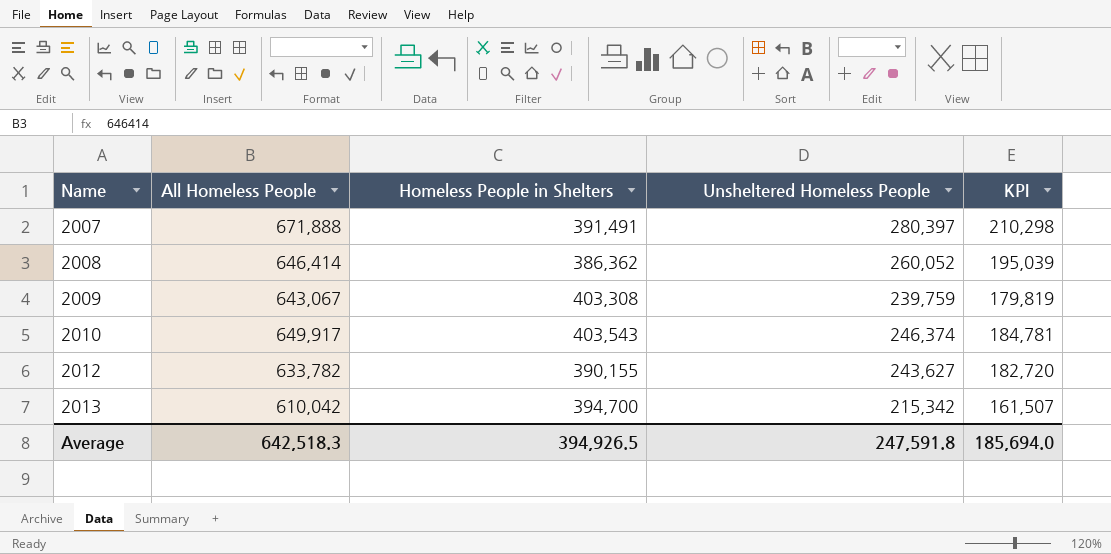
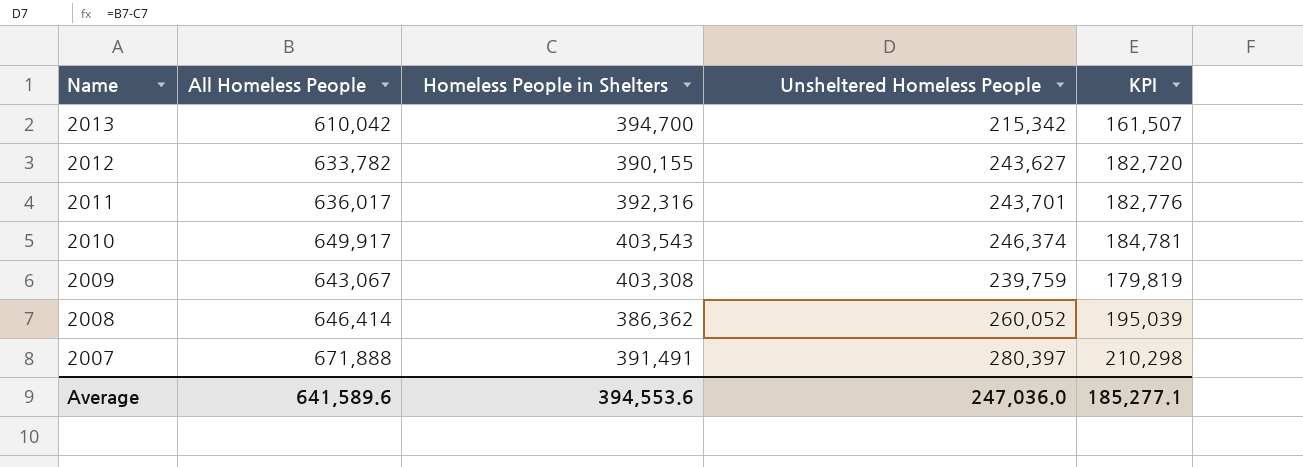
row order: Name ascending -> Name descending
row 2011: none -> 636,017 | 392,316 | 243,701 | 182,776
Average | All Homeless People: 642,518.3 -> 641,589.6
Average | Homeless People in Shelters: 394,926.5 -> 394,553.6
Average | Unsheltered Homeless People: 247,591.8 -> 247,036.0
Average | KPI: 185,694.0 -> 185,277.1

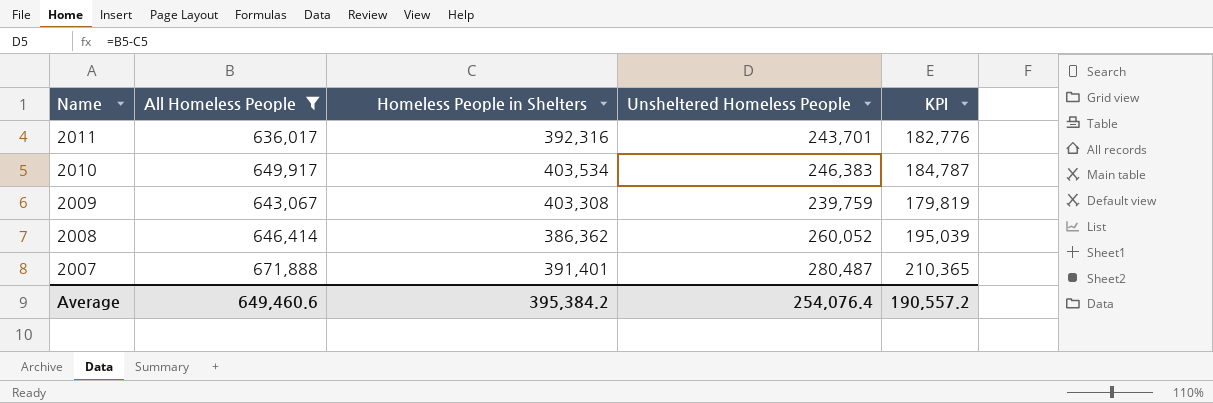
filter: none -> All Homeless People >= 636,017
2010 | Homeless People in Shelters: 403,543 -> 403,534
2010 | Unsheltered Homeless People: 246,374 -> 246,383
2010 | KPI: 184,781 -> 184,787
2007 | Homeless People in Shelters: 391,491 -> 391,401
2007 | Unsheltered Homeless People: 280,397 -> 280,487
2007 | KPI: 210,298 -> 210,365
Average | All Homeless People: 641,589.6 -> 649,460.6
Average | Homeless People in Shelters: 394,553.6 -> 395,384.2
Average | Unsheltered Homeless People: 247,036.0 -> 254,076.4
Average | KPI: 185,277.1 -> 190,557.2

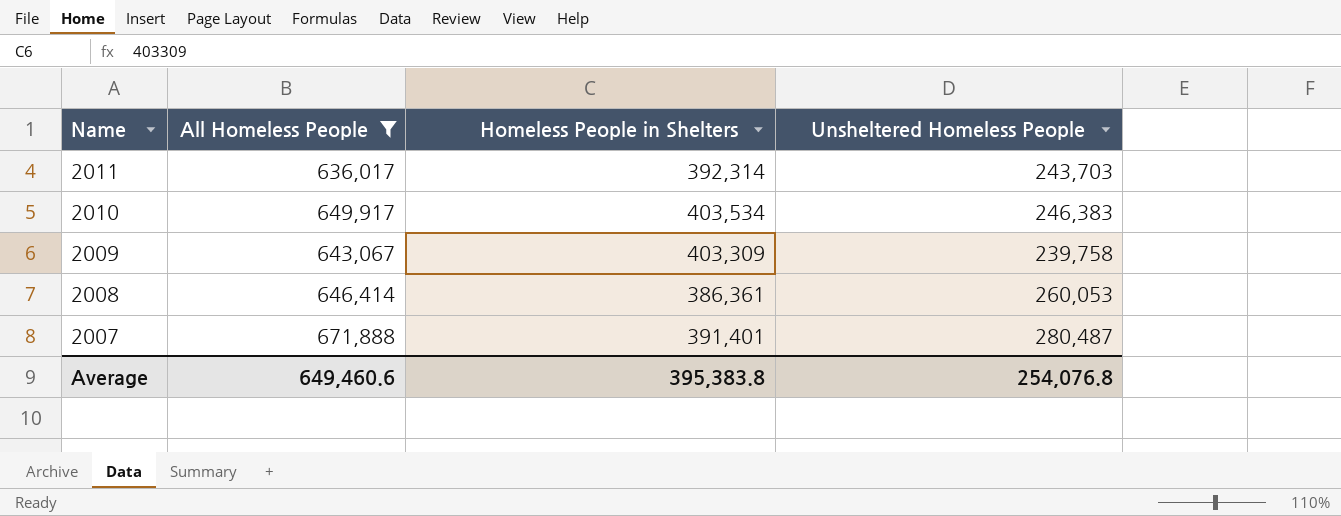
column KPI | formula: [Unsheltered Homeless People] * 0.75 -> none
2011 | Homeless People in Shelters: 392,316 -> 392,314
2011 | Unsheltered Homeless People: 243,701 -> 243,703
2009 | Homeless People in Shelters: 403,308 -> 403,309
2009 | Unsheltered Homeless People: 239,759 -> 239,758
2008 | Homeless People in Shelters: 386,362 -> 386,361
2008 | Unsheltered Homeless People: 260,052 -> 260,053
Average | Homeless People in Shelters: 395,384.2 -> 395,383.8
Average | Unsheltered Homeless People: 254,076.4 -> 254,076.8

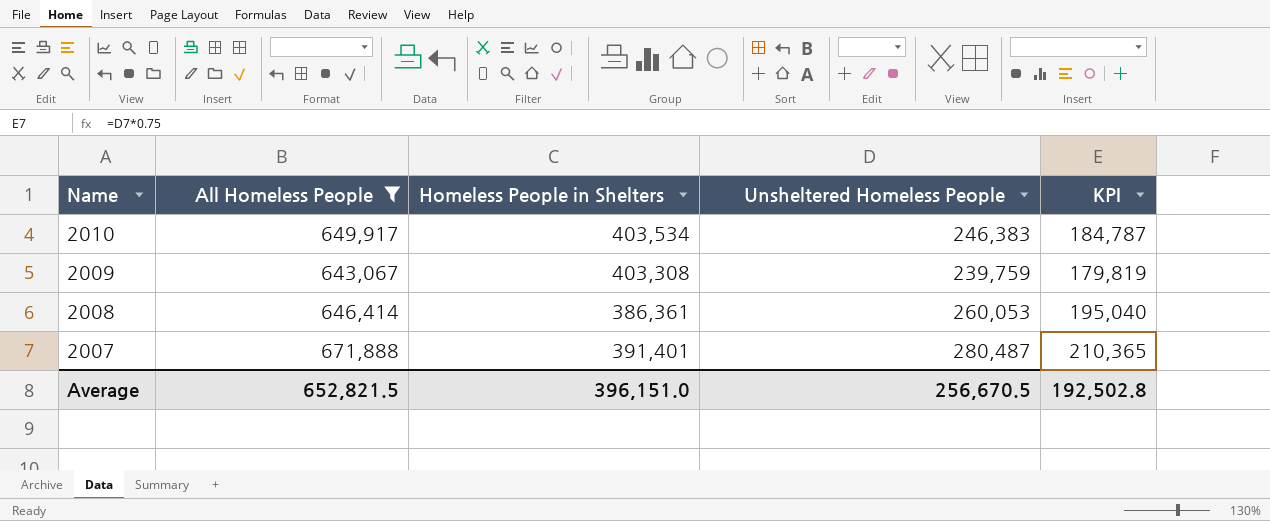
column KPI | formula: none -> [Unsheltered Homeless People] * 0.75
row 2011: 636,017 | 392,314 | 243,703 -> none
2009 | Homeless People in Shelters: 403,309 -> 403,308
2009 | Unsheltered Homeless People: 239,758 -> 239,759
Average | All Homeless People: 649,460.6 -> 652,821.5
Average | Homeless People in Shelters: 395,383.8 -> 396,151.0
Average | Unsheltered Homeless People: 254,076.8 -> 256,670.5

